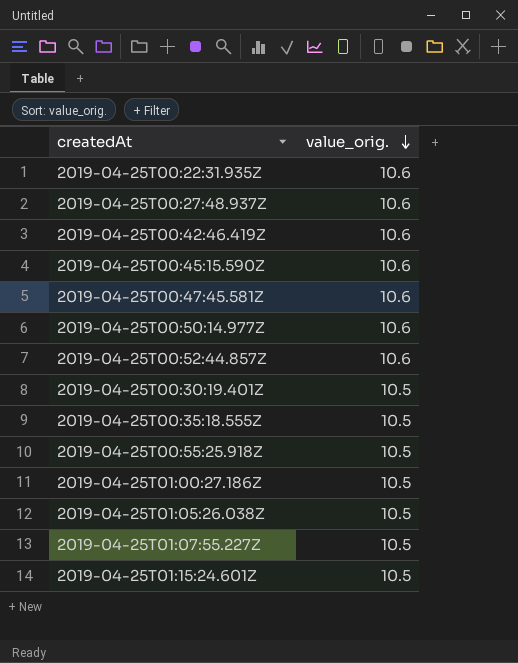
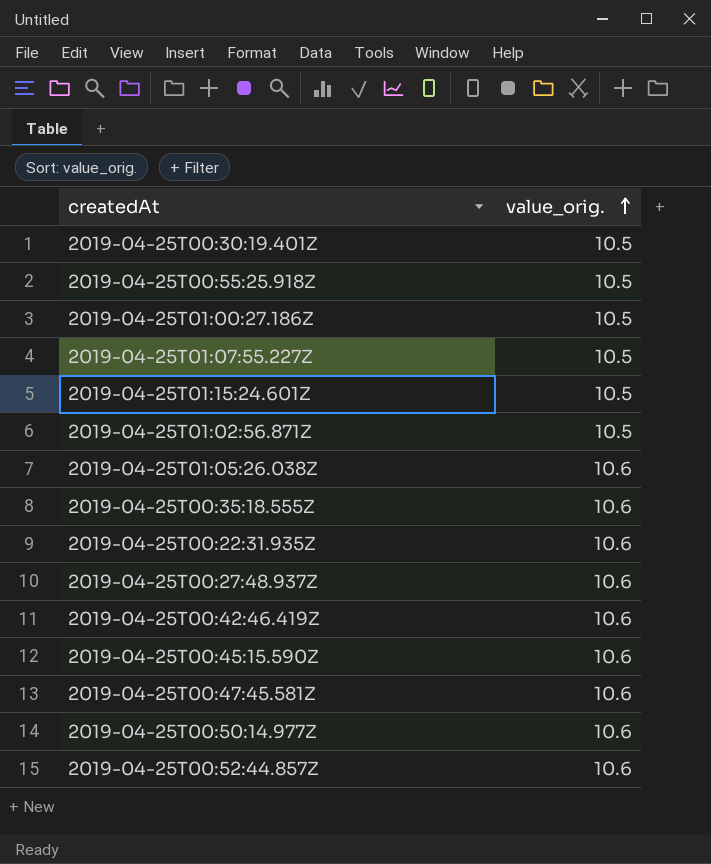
row order: value_orig. descending -> value_orig. ascending
row 2019-04-25T01:02:56.871Z: none -> 10.5
2019-04-25T01:05:26.038Z | value_orig.: 10.5 -> 10.6
2019-04-25T00:35:18.555Z | value_orig.: 10.5 -> 10.6

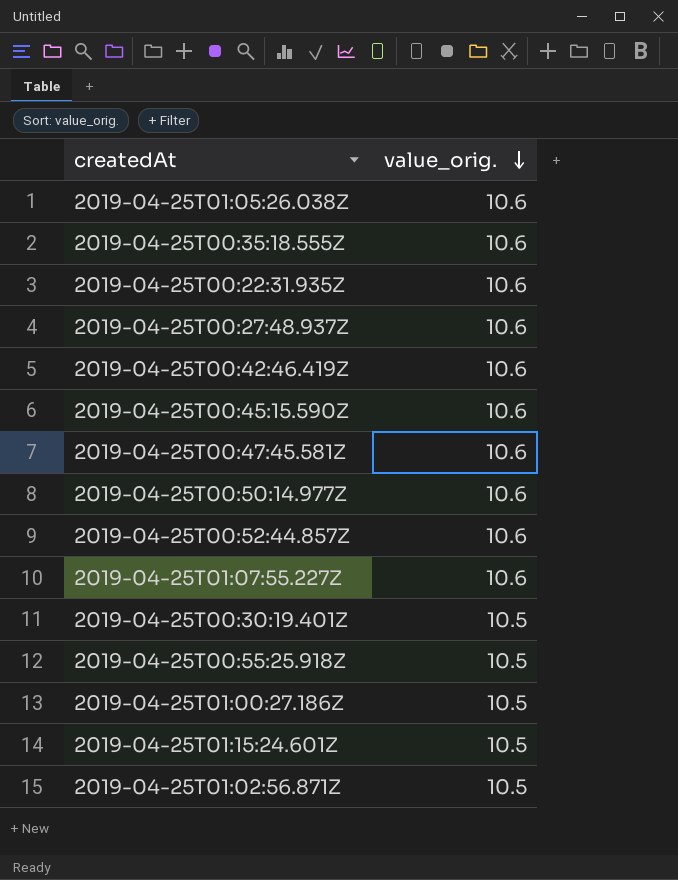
row order: value_orig. ascending -> value_orig. descending
2019-04-25T01:07:55.227Z | value_orig.: 10.5 -> 10.6

